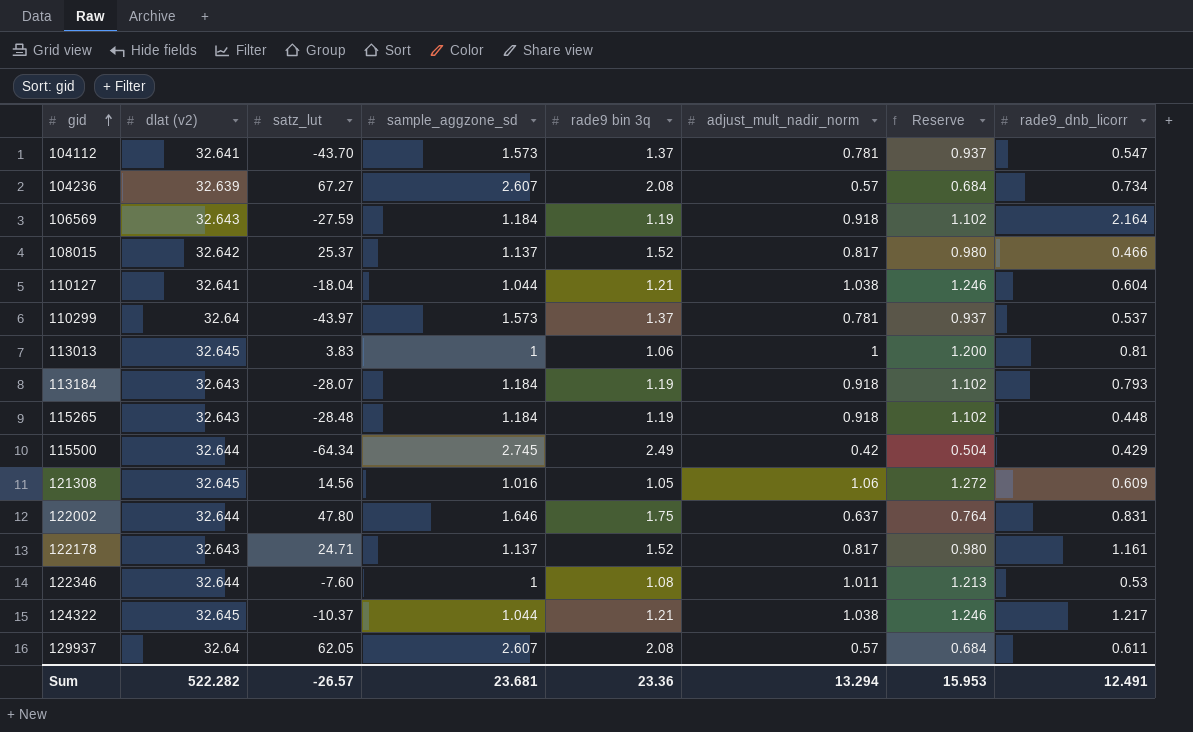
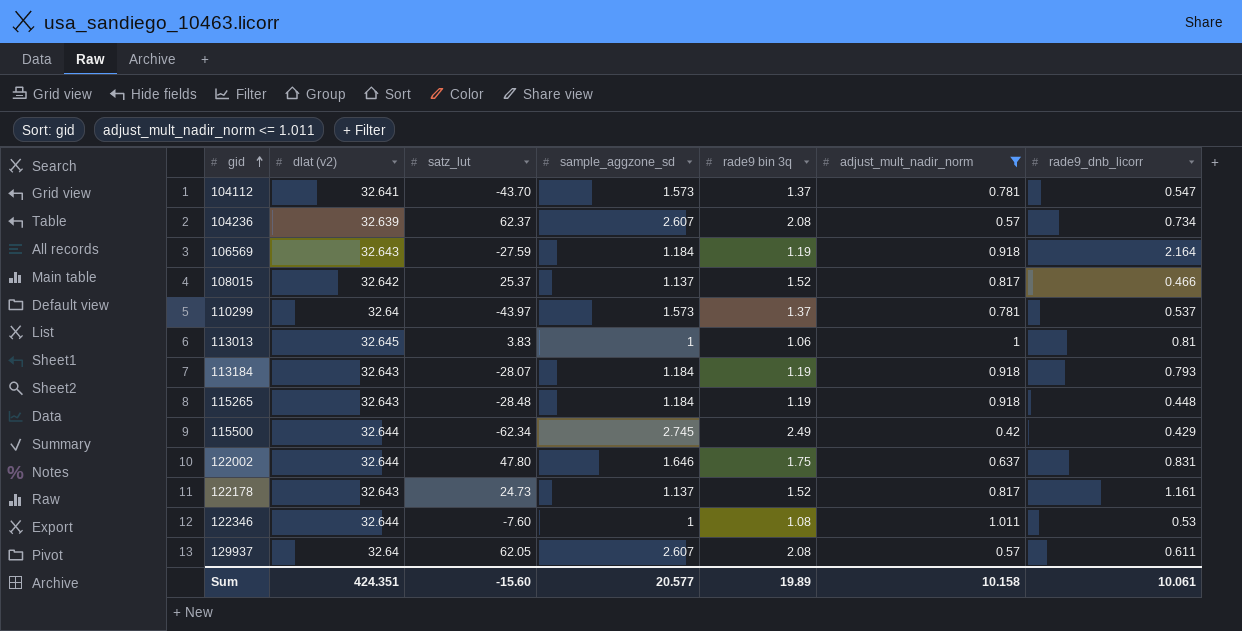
filter: none -> adjust_mult_nadir_norm <= 1.011
column Reserve | formula: [adjust_mult_nadir_norm] * 1.2 -> none
104236 | satz_lut: 67.27 -> 62.37
115500 | satz_lut: -64.34 -> -62.34
122178 | satz_lut: 24.71 -> 24.73
Sum | dlat (v2): 522.282 -> 424.351
Sum | satz_lut: -26.57 -> -15.60
Sum | sample_aggzone_sd: 23.681 -> 20.577
Sum | rade9 bin 3q: 23.36 -> 19.89
Sum | adjust_mult_nadir_norm: 13.294 -> 10.158
Sum | rade9_dnb_licorr: 12.491 -> 10.061

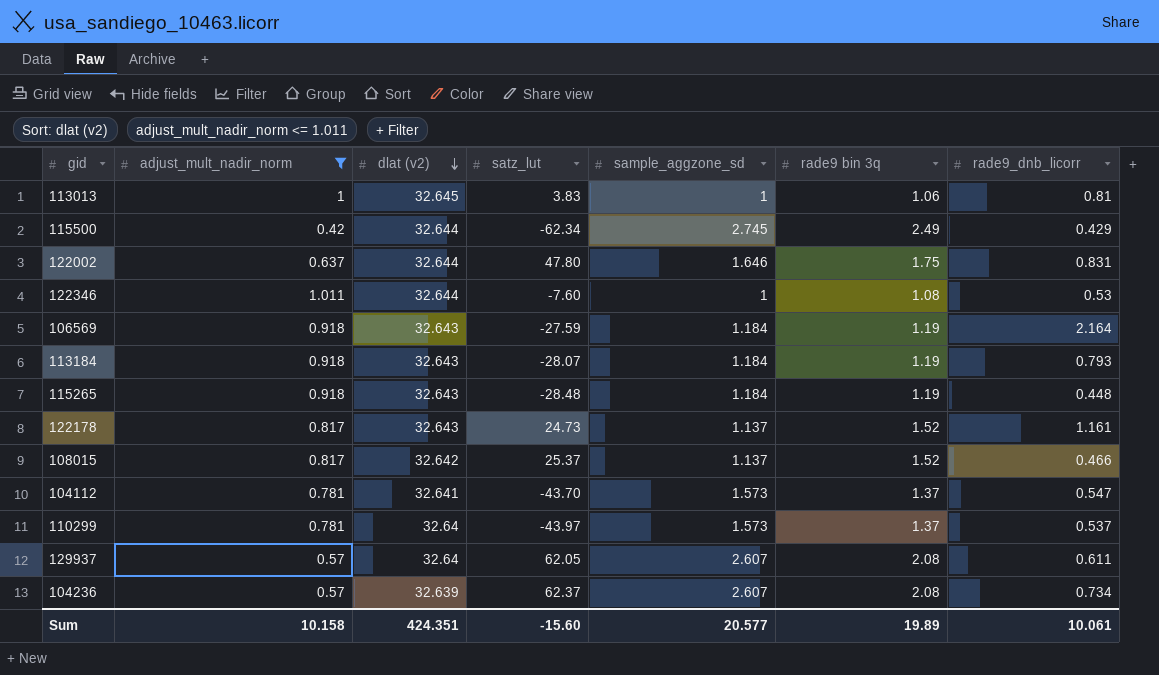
row order: gid ascending -> dlat (v2) descending
column adjust_mult_nadir_norm | position: 6 -> 2

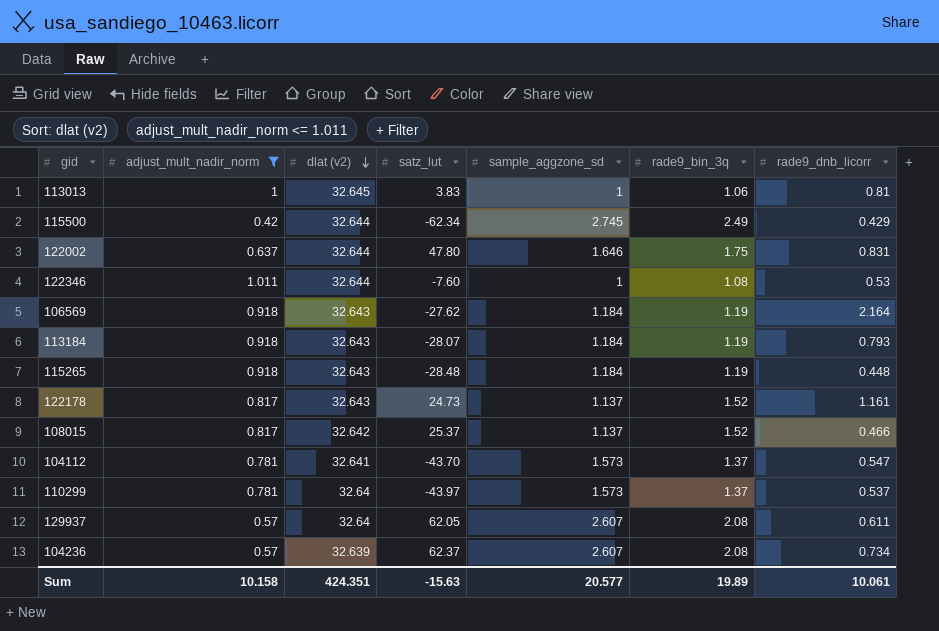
column name: rade9 bin 3q -> rade9_bin_3q
106569 | satz_lut: -27.59 -> -27.62
Sum | satz_lut: -15.60 -> -15.63

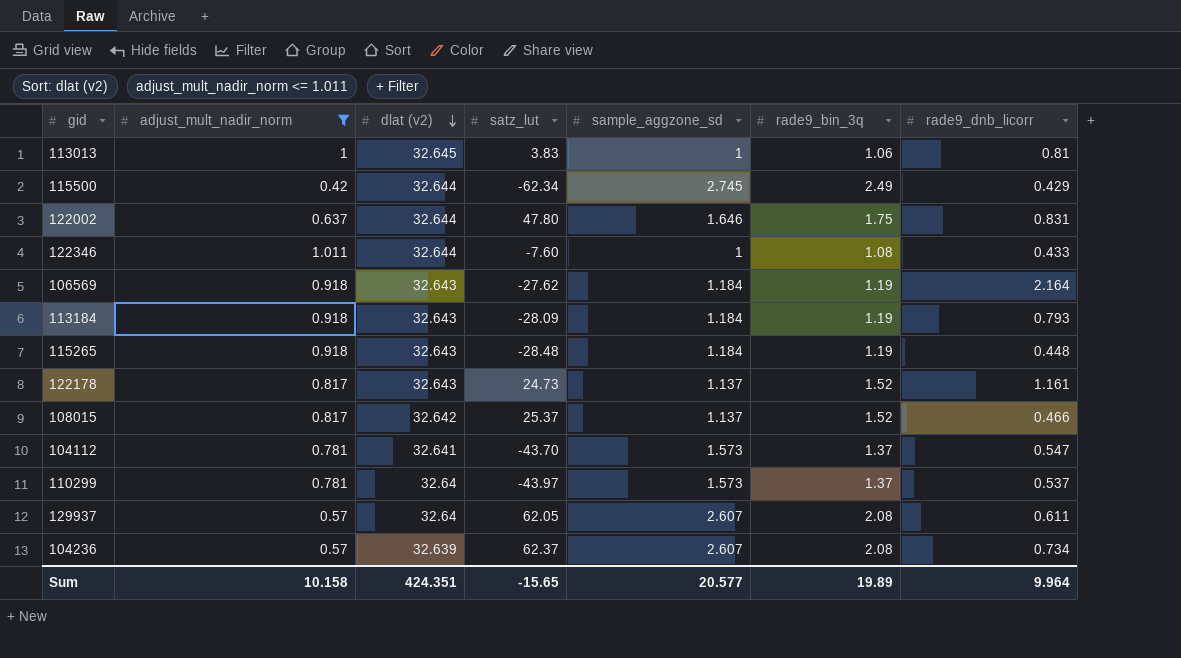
122346 | rade9_dnb_licorr: 0.53 -> 0.433
113184 | satz_lut: -28.07 -> -28.09
Sum | satz_lut: -15.63 -> -15.65
Sum | rade9_dnb_licorr: 10.061 -> 9.964

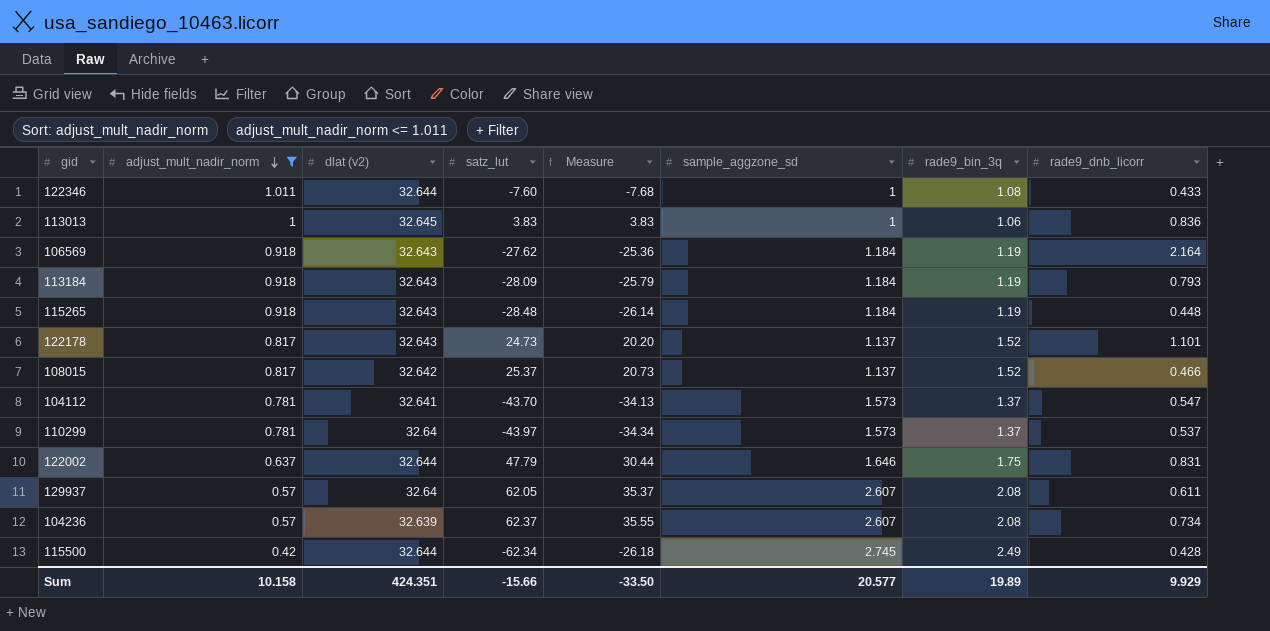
row order: dlat (v2) descending -> adjust_mult_nadir_norm descending
column Measure | formula: none -> [adjust_mult_nadir_norm] * [satz_lut]
113013 | rade9_dnb_licorr: 0.81 -> 0.836
122178 | rade9_dnb_licorr: 1.161 -> 1.101
122002 | satz_lut: 47.80 -> 47.79
115500 | rade9_dnb_licorr: 0.429 -> 0.428
Sum | satz_lut: -15.65 -> -15.66
Sum | rade9_dnb_licorr: 9.964 -> 9.929

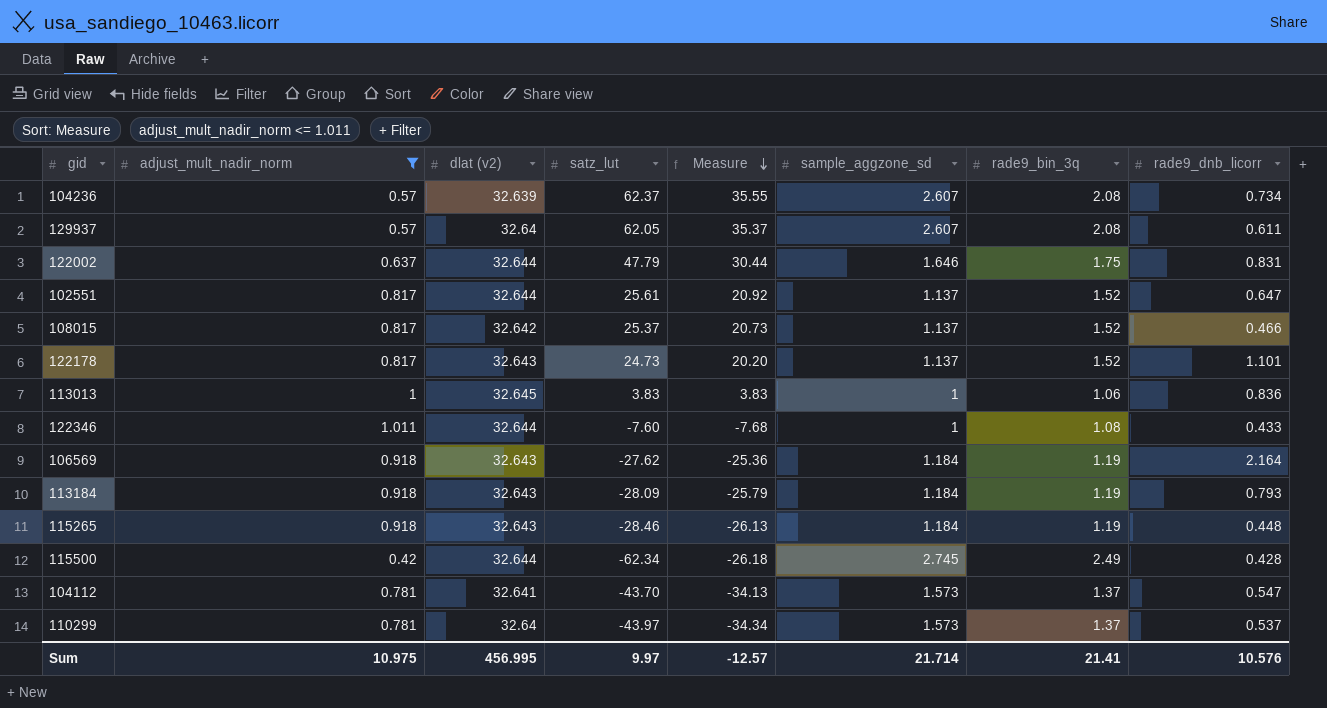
row order: adjust_mult_nadir_norm descending -> Measure descending
row 102551: none -> 0.817 | 32.644 | 25.61 | 20.92 | 1.137 | 1.52 | 0.647
115265 | satz_lut: -28.48 -> -28.46
115265 | Measure: -26.14 -> -26.13
Sum | adjust_mult_nadir_norm: 10.158 -> 10.975
Sum | dlat (v2): 424.351 -> 456.995
Sum | satz_lut: -15.66 -> 9.97
Sum | Measure: -33.50 -> -12.57
Sum | sample_aggzone_sd: 20.577 -> 21.714
Sum | rade9_bin_3q: 19.89 -> 21.41
Sum | rade9_dnb_licorr: 9.929 -> 10.576

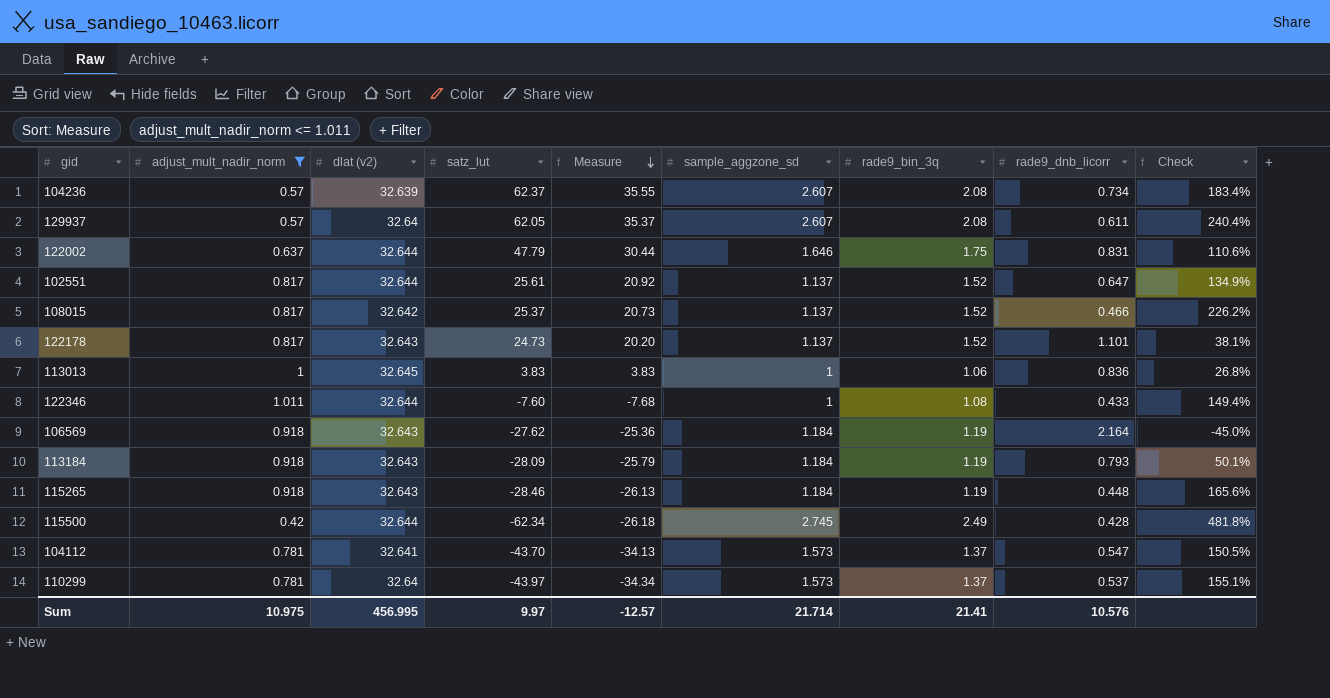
column Check | formula: none -> ([rade9_bin_3q] - [rade9_dnb_licorr]) / [rade9_dnb_licorr]

